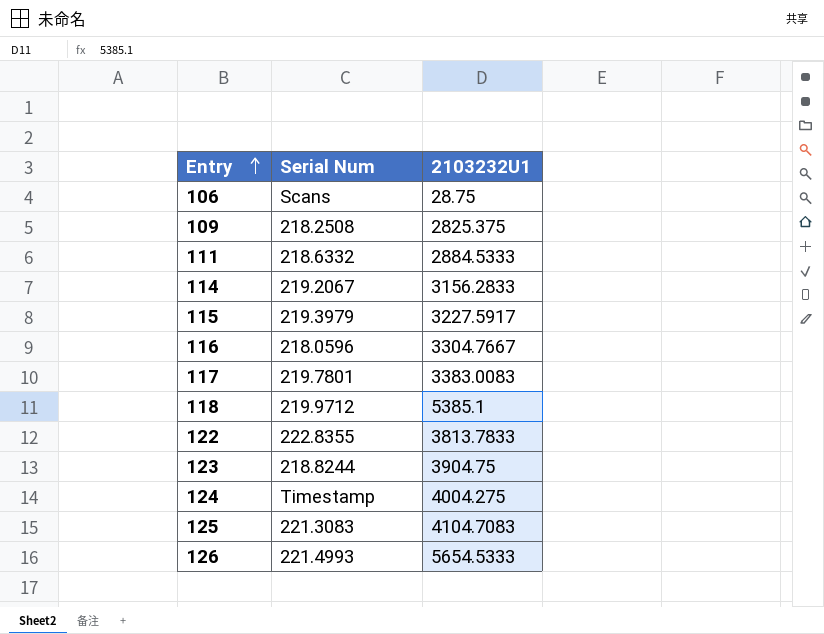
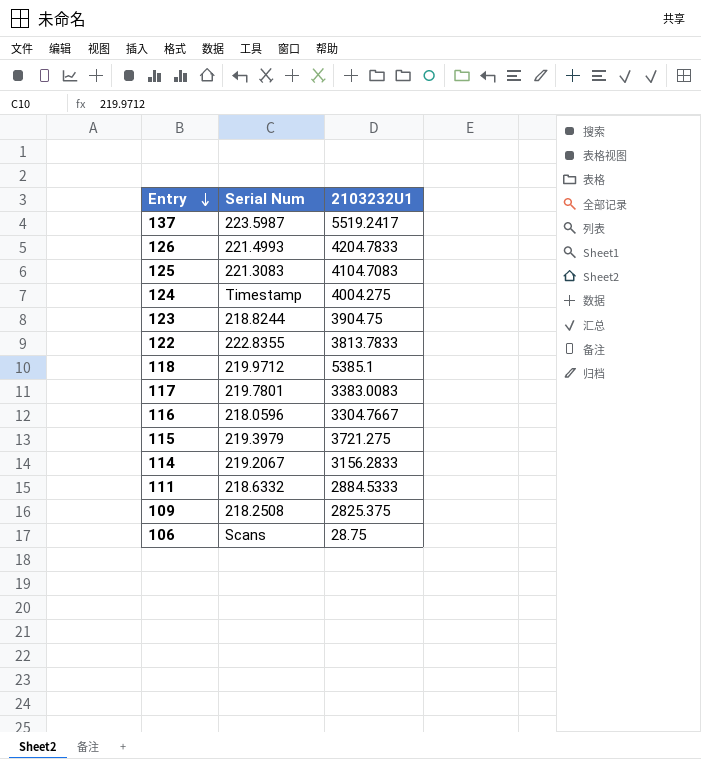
row order: Entry ascending -> Entry descending
row 137: none -> 223.5987 | 5519.2417
126 | 2103232U1: 5654.5333 -> 4204.7833
115 | 2103232U1: 3227.5917 -> 3721.275

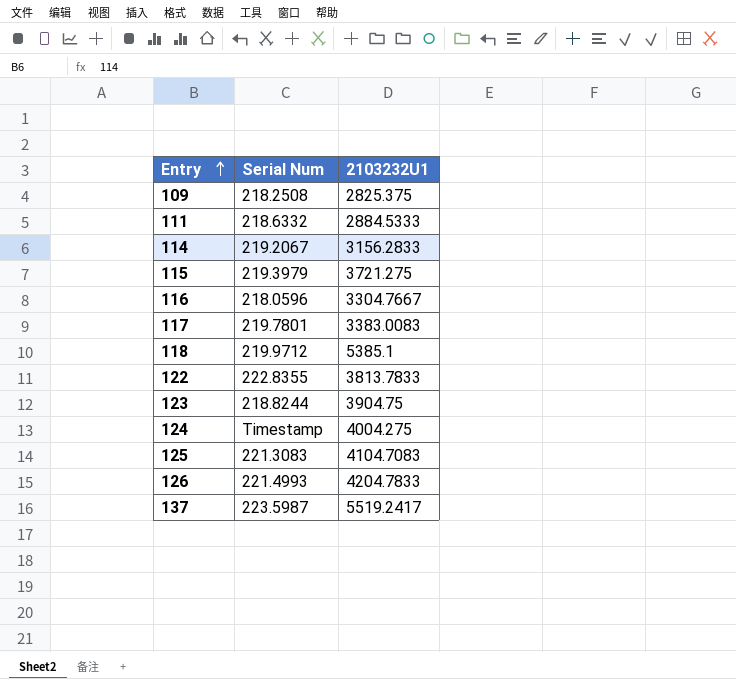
row order: Entry descending -> Entry ascending
row 106: Scans | 28.75 -> none

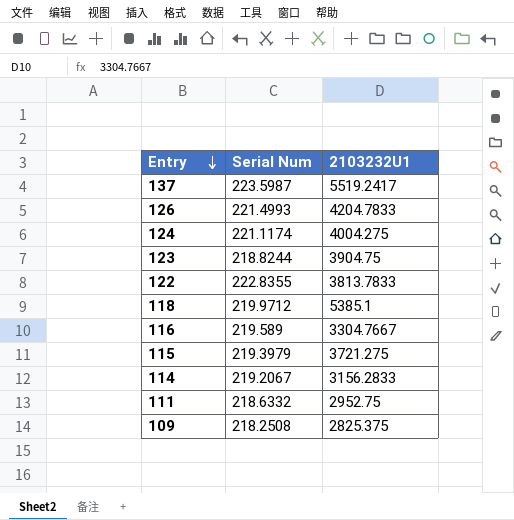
row order: Entry ascending -> Entry descending
row 117: 219.7801 | 3383.0083 -> none
row 125: 221.3083 | 4104.7083 -> none
124 | Serial Num: Timestamp -> 221.1174
116 | Serial Num: 218.0596 -> 219.589
111 | 2103232U1: 2884.5333 -> 2952.75

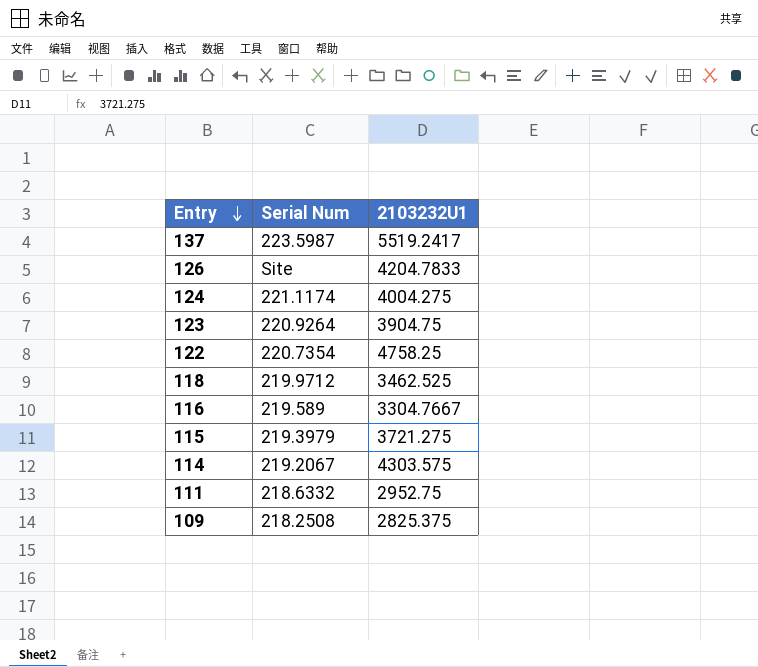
126 | Serial Num: 221.4993 -> Site
123 | Serial Num: 218.8244 -> 220.9264
122 | Serial Num: 222.8355 -> 220.7354
122 | 2103232U1: 3813.7833 -> 4758.25
118 | 2103232U1: 5385.1 -> 3462.525
114 | 2103232U1: 3156.2833 -> 4303.575

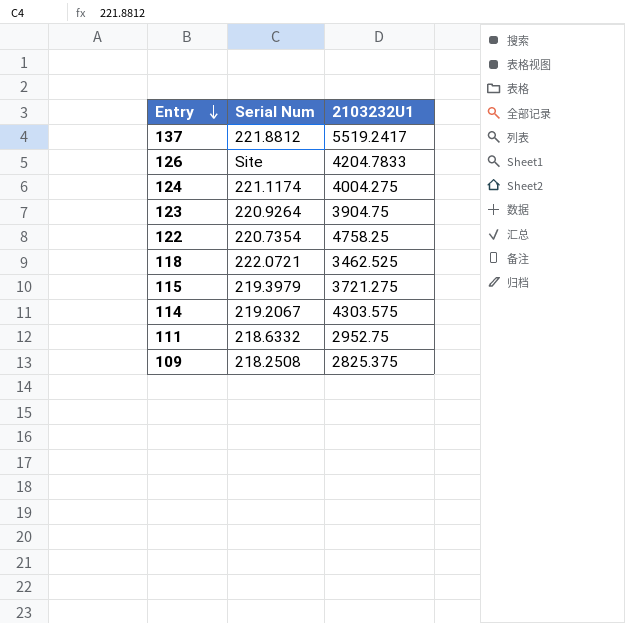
row 116: 219.589 | 3304.7667 -> none
137 | Serial Num: 223.5987 -> 221.8812
118 | Serial Num: 219.9712 -> 222.0721

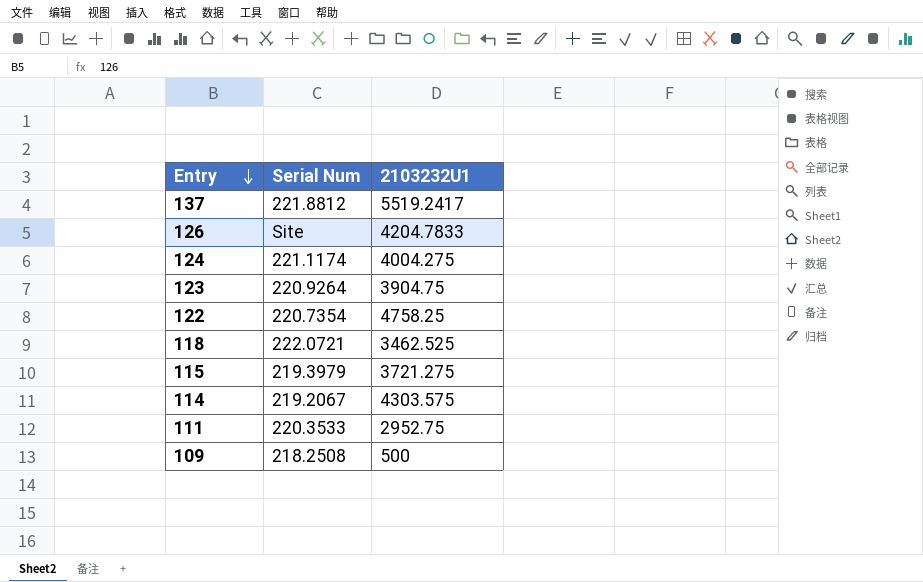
111 | Serial Num: 218.6332 -> 220.3533
109 | 2103232U1: 2825.375 -> 500

